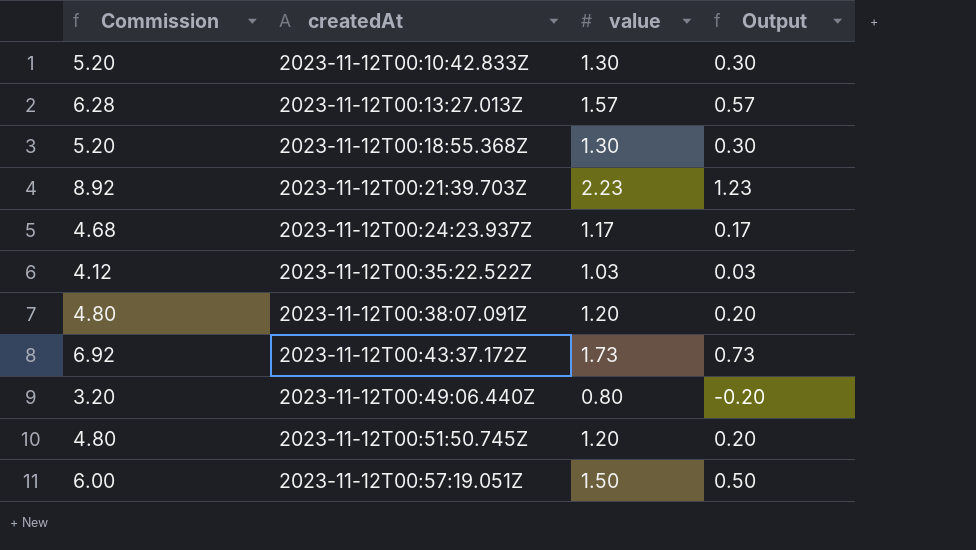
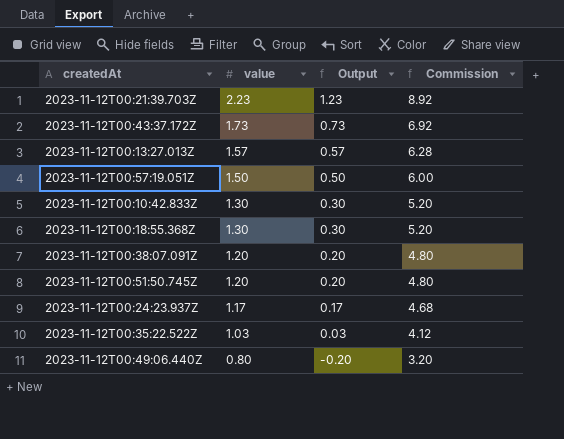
row order: createdAt ascending -> value descending
column Commission | position: 1 -> 4

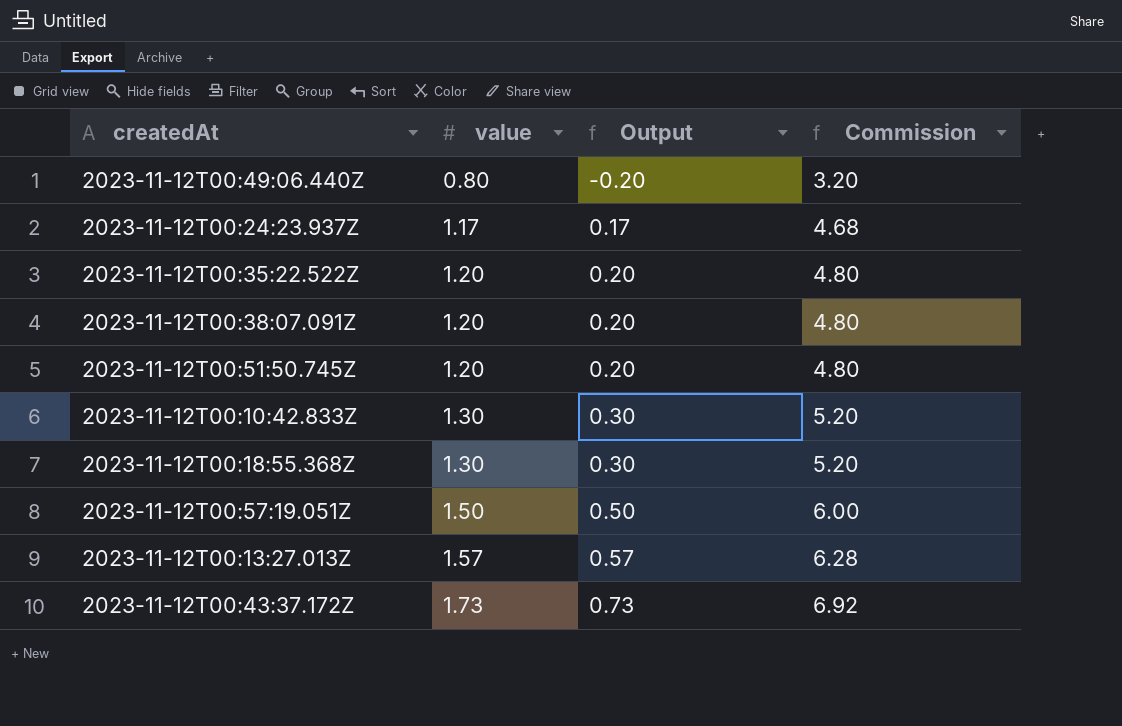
row order: value descending -> value ascending
row 2023-11-12T00:21:39.703Z: 2.23 | 1.23 | 8.92 -> none
2023-11-12T00:35:22.522Z | value: 1.03 -> 1.20
2023-11-12T00:35:22.522Z | Output: 0.03 -> 0.20
2023-11-12T00:35:22.522Z | Commission: 4.12 -> 4.80

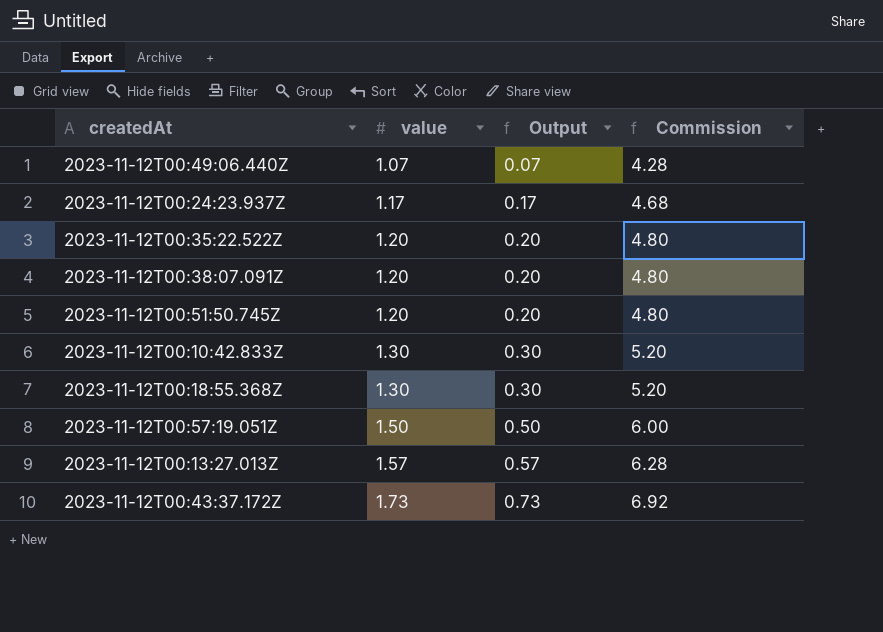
2023-11-12T00:49:06.440Z | value: 0.80 -> 1.07
2023-11-12T00:49:06.440Z | Output: -0.20 -> 0.07
2023-11-12T00:49:06.440Z | Commission: 3.20 -> 4.28

